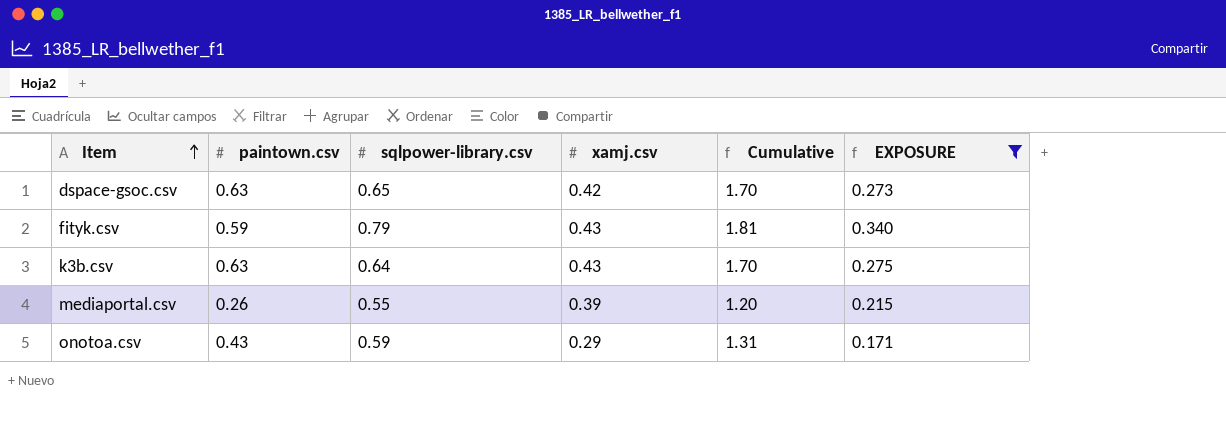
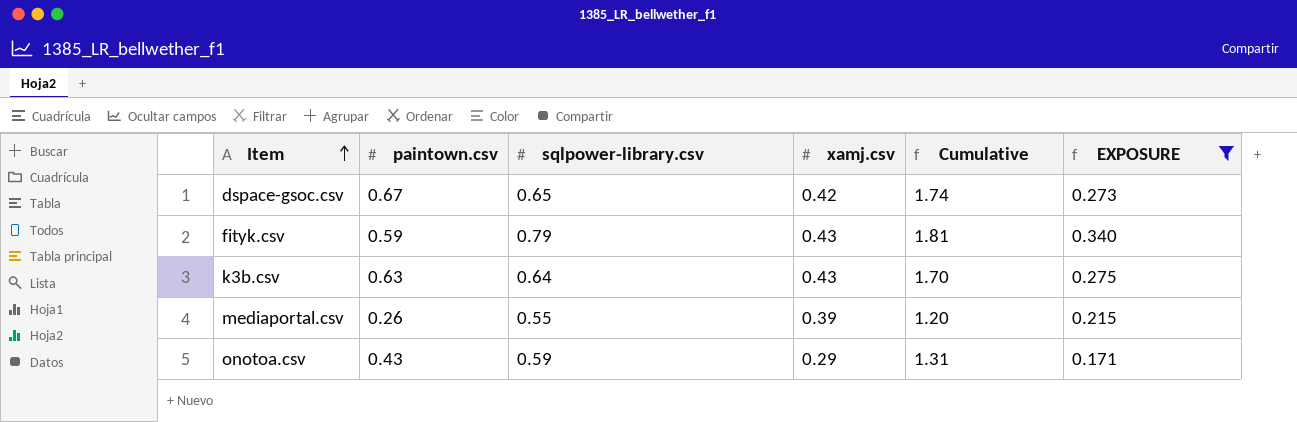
dspace-gsoc.csv | paintown.csv: 0.63 -> 0.67
dspace-gsoc.csv | Cumulative: 1.70 -> 1.74

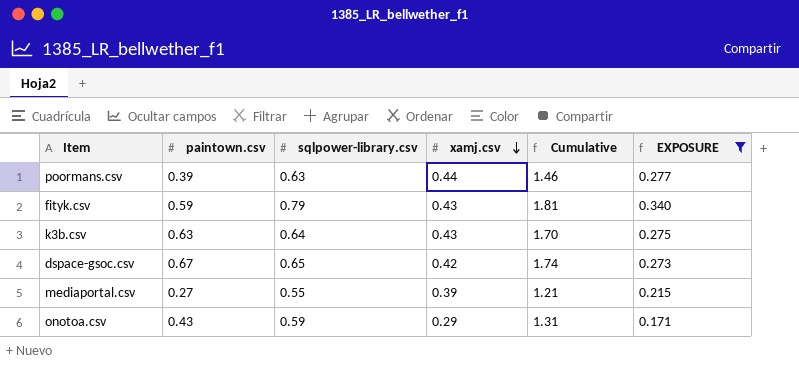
row order: Item ascending -> xamj.csv descending
row poormans.csv: none -> 0.39 | 0.63 | 0.44 | 1.46 | 0.277
mediaportal.csv | paintown.csv: 0.26 -> 0.27
mediaportal.csv | Cumulative: 1.20 -> 1.21

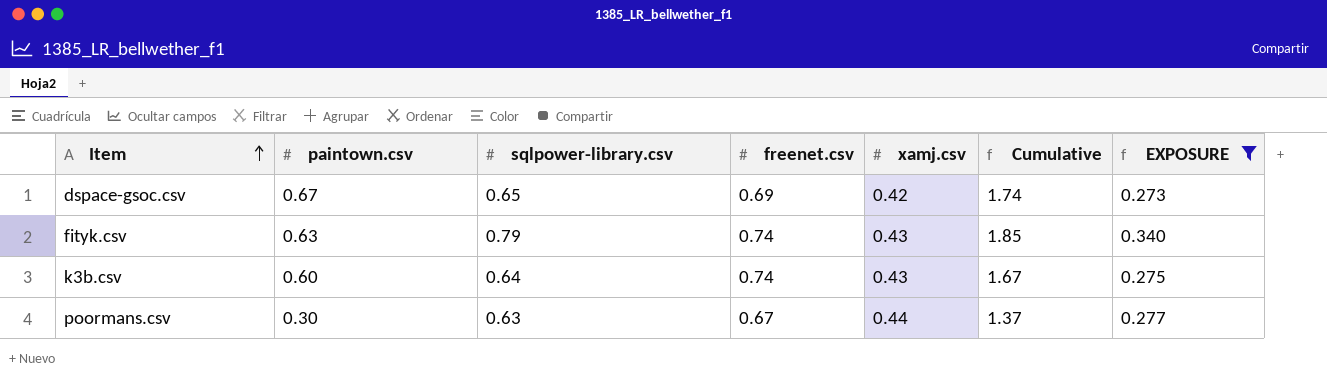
row order: xamj.csv descending -> Item ascending
column freenet.csv | position: none -> 4
row mediaportal.csv: 0.27 | 0.55 | 0.39 | 1.21 | 0.215 -> none
row onotoa.csv: 0.43 | 0.59 | 0.29 | 1.31 | 0.171 -> none
fityk.csv | paintown.csv: 0.59 -> 0.63
fityk.csv | Cumulative: 1.81 -> 1.85
k3b.csv | paintown.csv: 0.63 -> 0.60
k3b.csv | Cumulative: 1.70 -> 1.67
poormans.csv | paintown.csv: 0.39 -> 0.30
poormans.csv | Cumulative: 1.46 -> 1.37

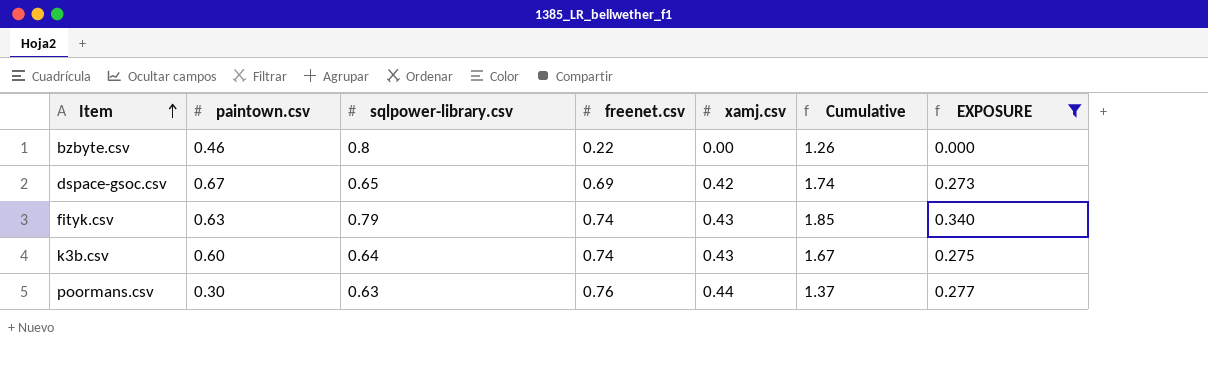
row bzbyte.csv: none -> 0.46 | 0.8 | 0.22 | 0.00 | 1.26 | 0.000
poormans.csv | freenet.csv: 0.67 -> 0.76

